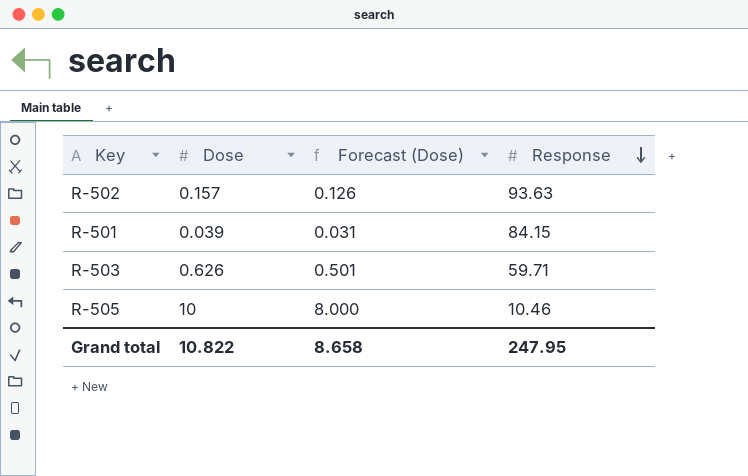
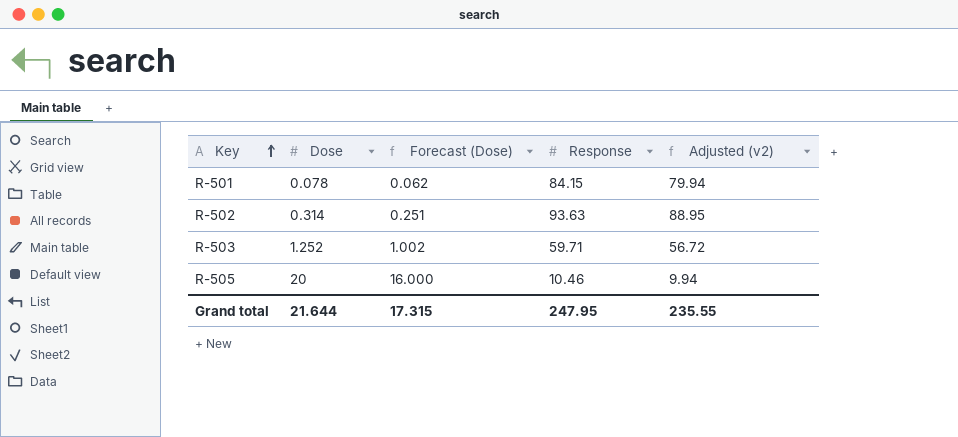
row order: Response descending -> Key ascending
column Adjusted (v2) | formula: none -> [Response] * 0.95
R-501 | Dose: 0.039 -> 0.078
R-501 | Forecast (Dose): 0.031 -> 0.062
R-502 | Dose: 0.157 -> 0.314
R-502 | Forecast (Dose): 0.126 -> 0.251
R-503 | Dose: 0.626 -> 1.252
R-503 | Forecast (Dose): 0.501 -> 1.002
R-505 | Dose: 10 -> 20
R-505 | Forecast (Dose): 8.000 -> 16.000
Grand total | Dose: 10.822 -> 21.644
Grand total | Forecast (Dose): 8.658 -> 17.315

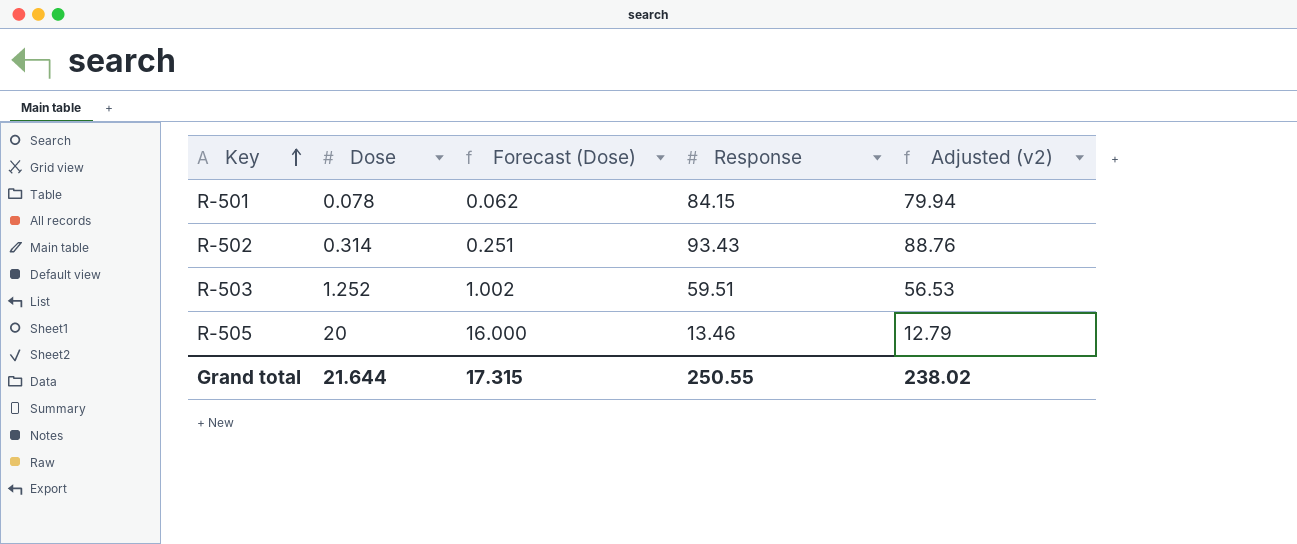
R-502 | Response: 93.63 -> 93.43
R-502 | Adjusted (v2): 88.95 -> 88.76
R-503 | Response: 59.71 -> 59.51
R-503 | Adjusted (v2): 56.72 -> 56.53
R-505 | Response: 10.46 -> 13.46
R-505 | Adjusted (v2): 9.94 -> 12.79
Grand total | Response: 247.95 -> 250.55
Grand total | Adjusted (v2): 235.55 -> 238.02

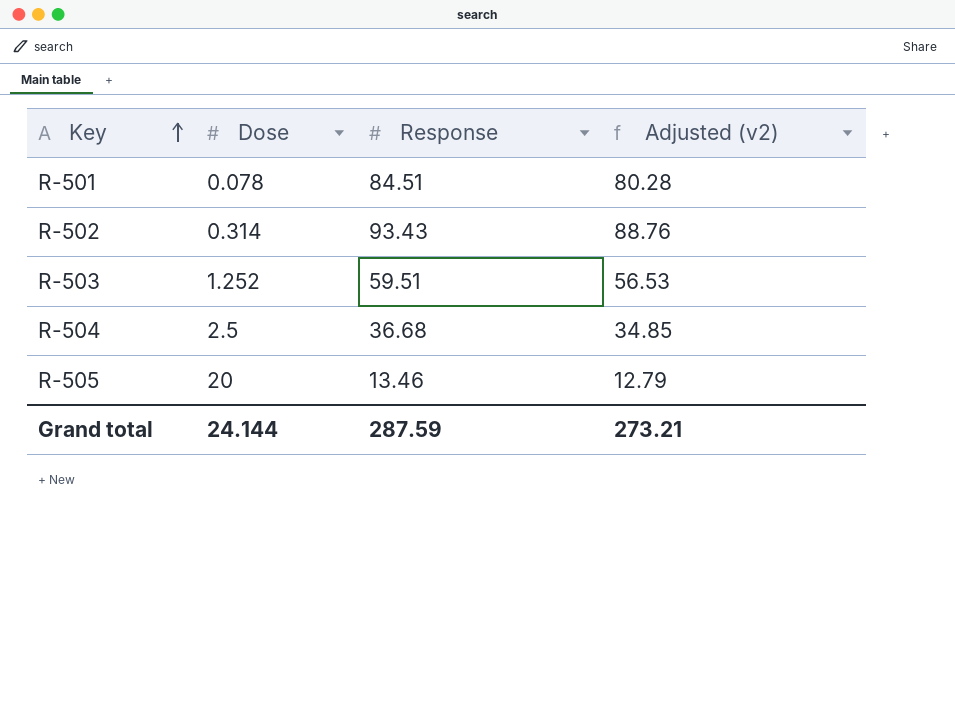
column Forecast (Dose) | formula: [Dose] * 0.8 -> none
R-501 | Response: 84.15 -> 84.51
R-501 | Adjusted (v2): 79.94 -> 80.28
row R-504: none -> 2.5 | 36.68 | 34.85
Grand total | Dose: 21.644 -> 24.144
Grand total | Response: 250.55 -> 287.59
Grand total | Adjusted (v2): 238.02 -> 273.21

